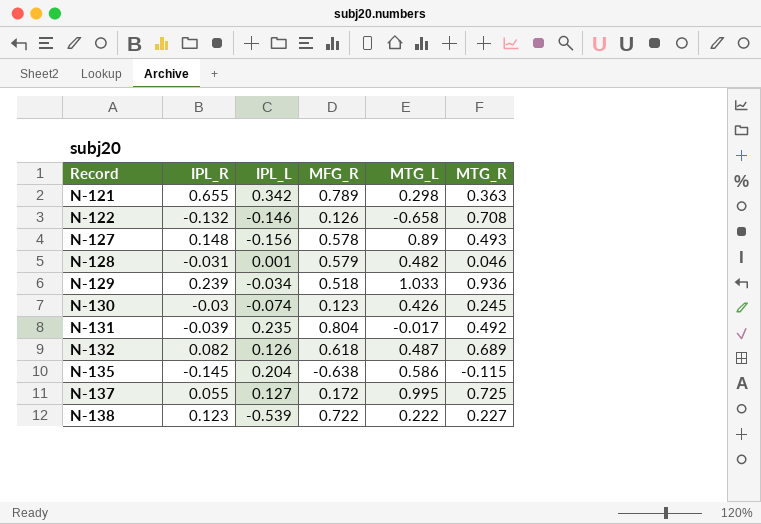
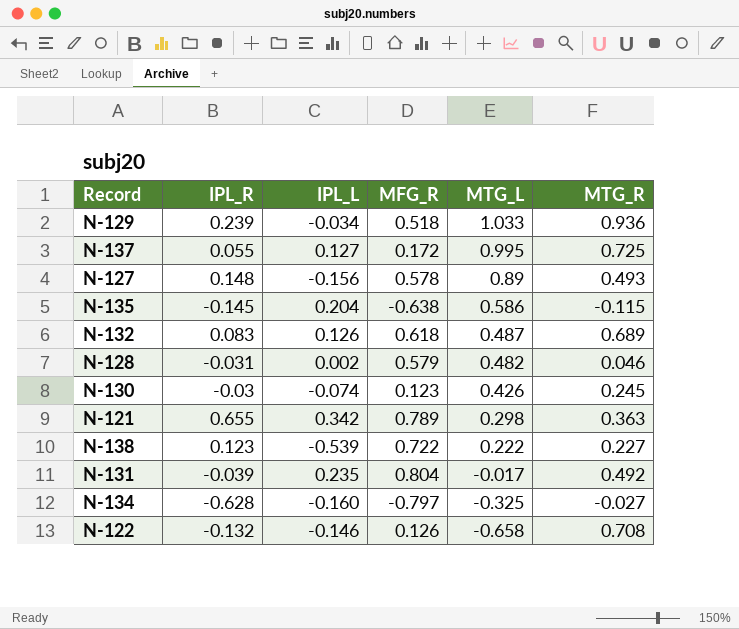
row order: Record ascending -> MTG_L descending
N-132 | IPL_R: 0.082 -> 0.083
N-128 | IPL_L: 0.001 -> 0.002
row N-134: none -> -0.628 | -0.160 | -0.797 | -0.325 | -0.027

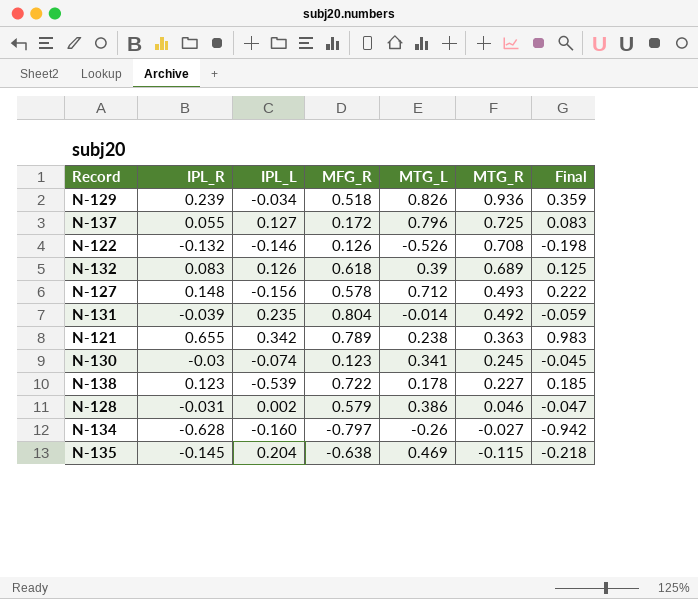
row order: MTG_L descending -> MTG_R descending
column Final | formula: none -> [IPL_R] * 1.5
N-129 | MTG_L: 1.033 -> 0.826
N-137 | MTG_L: 0.995 -> 0.796
N-122 | MTG_L: -0.658 -> -0.526
N-132 | MTG_L: 0.487 -> 0.39
N-127 | MTG_L: 0.89 -> 0.712
N-131 | MTG_L: -0.017 -> -0.014
N-121 | MTG_L: 0.298 -> 0.238
N-130 | MTG_L: 0.426 -> 0.341
N-138 | MTG_L: 0.222 -> 0.178
N-128 | MTG_L: 0.482 -> 0.386
N-134 | MTG_L: -0.325 -> -0.26
N-135 | MTG_L: 0.586 -> 0.469

